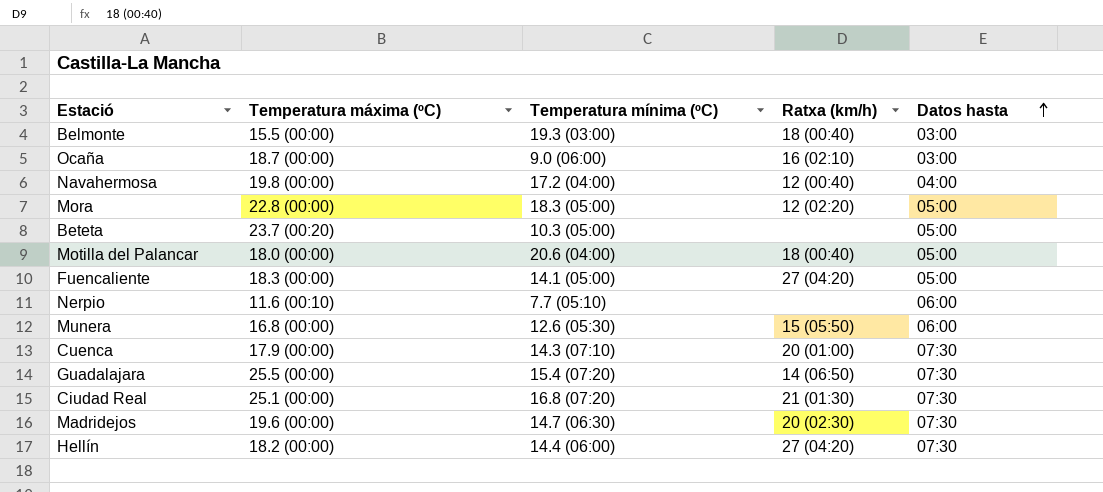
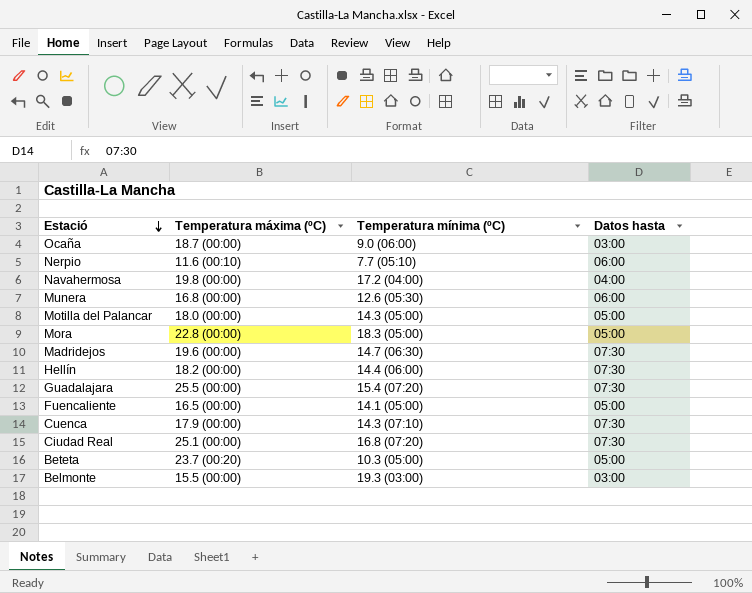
row order: Datos hasta ascending -> Estació descending
column Ratxa (km/h) | position: 4 -> none
Motilla del Palancar | Temperatura mínima (ºC): 20.6 (04:00) -> 14.3 (05:00)
Fuencaliente | Temperatura máxima (ºC): 18.3 (00:00) -> 16.5 (00:00)

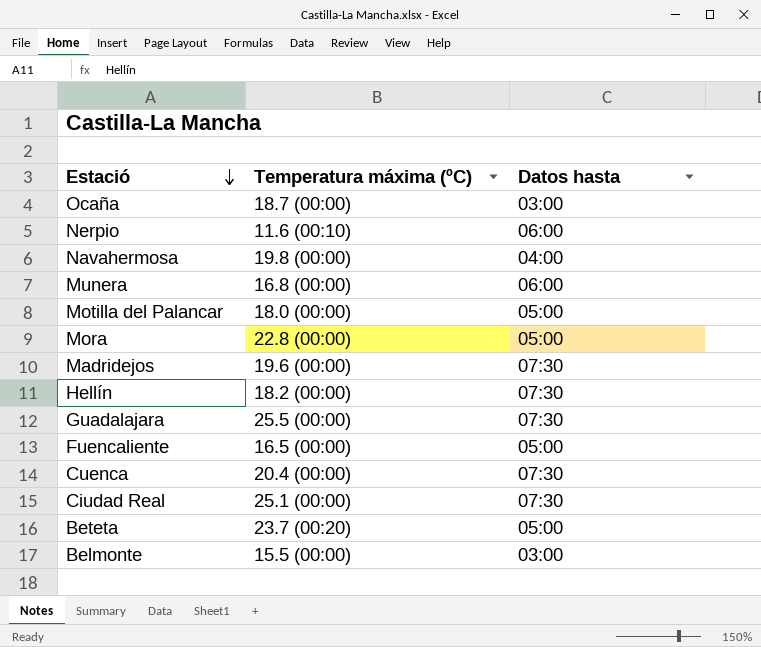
column Temperatura mínima (ºC) | position: 3 -> none
Cuenca | Temperatura máxima (ºC): 17.9 (00:00) -> 20.4 (00:00)

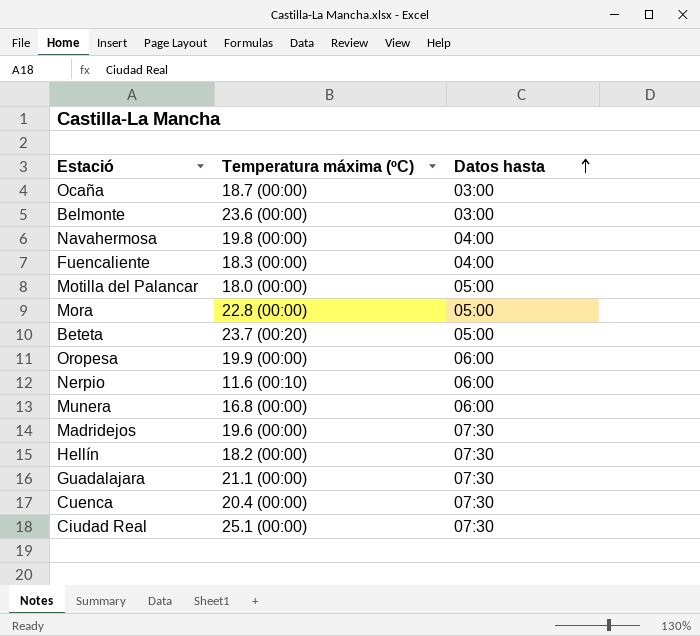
row order: Estació descending -> Datos hasta ascending
Belmonte | Temperatura máxima (ºC): 15.5 (00:00) -> 23.6 (00:00)
Fuencaliente | Temperatura máxima (ºC): 16.5 (00:00) -> 18.3 (00:00)
Fuencaliente | Datos hasta: 05:00 -> 04:00
row Oropesa: none -> 19.9 (00:00) | 06:00
Guadalajara | Temperatura máxima (ºC): 25.5 (00:00) -> 21.1 (00:00)

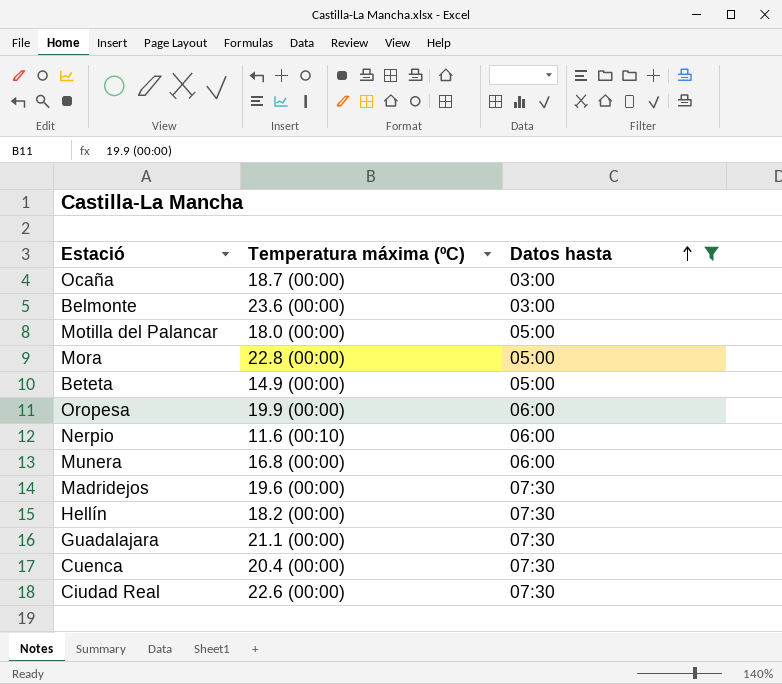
filter: none -> Datos hasta != 04:00
Beteta | Temperatura máxima (ºC): 23.7 (00:20) -> 14.9 (00:00)
Ciudad Real | Temperatura máxima (ºC): 25.1 (00:00) -> 22.6 (00:00)

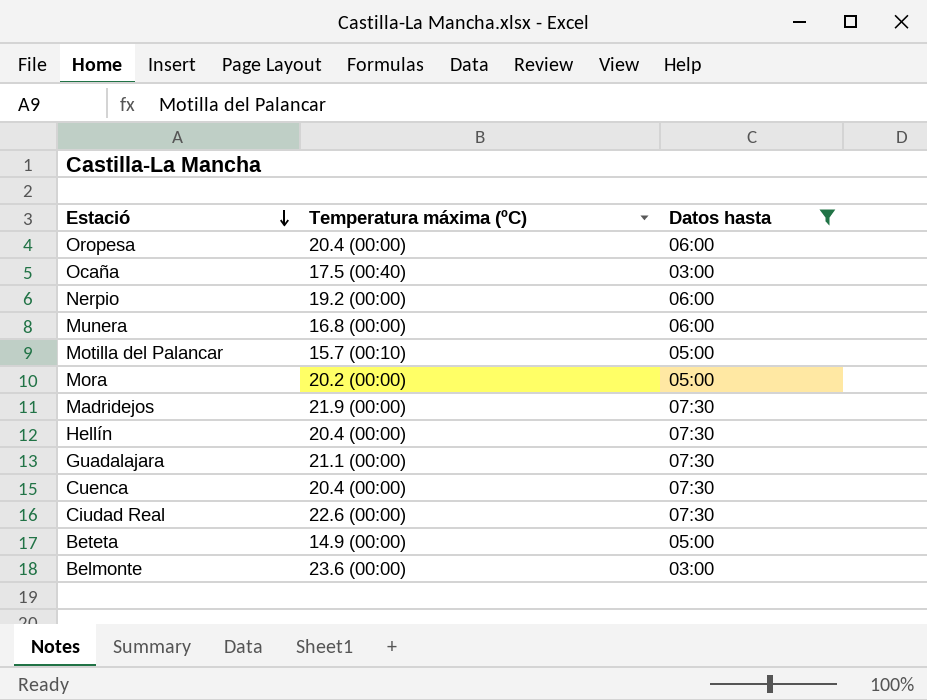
row order: Datos hasta ascending -> Estació descending
Oropesa | Temperatura máxima (ºC): 19.9 (00:00) -> 20.4 (00:00)
Ocaña | Temperatura máxima (ºC): 18.7 (00:00) -> 17.5 (00:40)
Nerpio | Temperatura máxima (ºC): 11.6 (00:10) -> 19.2 (00:00)
Motilla del Palancar | Temperatura máxima (ºC): 18.0 (00:00) -> 15.7 (00:10)
Mora | Temperatura máxima (ºC): 22.8 (00:00) -> 20.2 (00:00)
Madridejos | Temperatura máxima (ºC): 19.6 (00:00) -> 21.9 (00:00)
Hellín | Temperatura máxima (ºC): 18.2 (00:00) -> 20.4 (00:00)

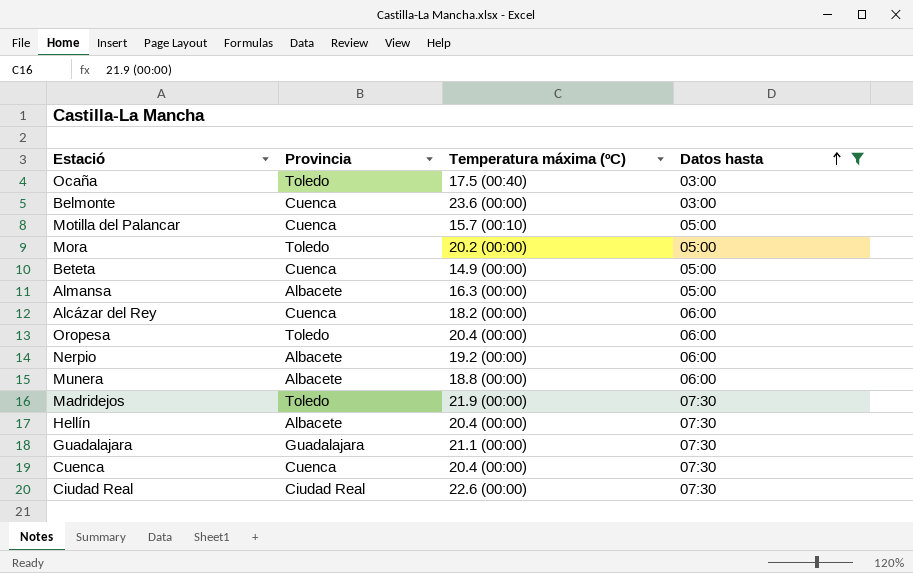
row order: Estació descending -> Datos hasta ascending
column Provincia | position: none -> 2
row Almansa: none -> Albacete | 16.3 (00:00) | 05:00
row Alcázar del Rey: none -> Cuenca | 18.2 (00:00) | 06:00
Munera | Temperatura máxima (ºC): 16.8 (00:00) -> 18.8 (00:00)

